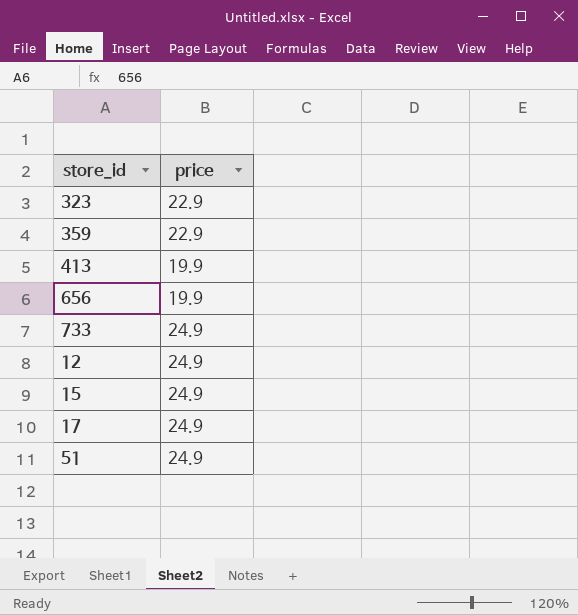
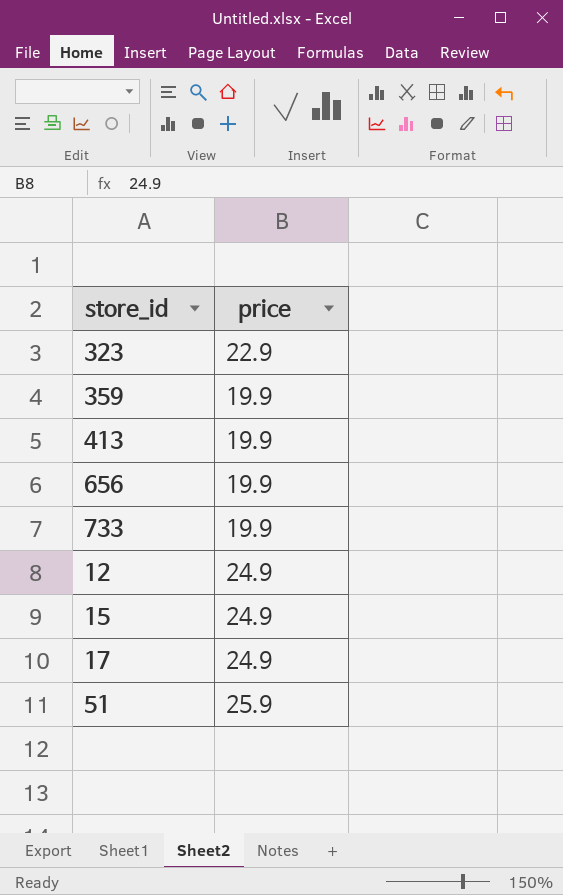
359 | price: 22.9 -> 19.9
733 | price: 24.9 -> 19.9
51 | price: 24.9 -> 25.9

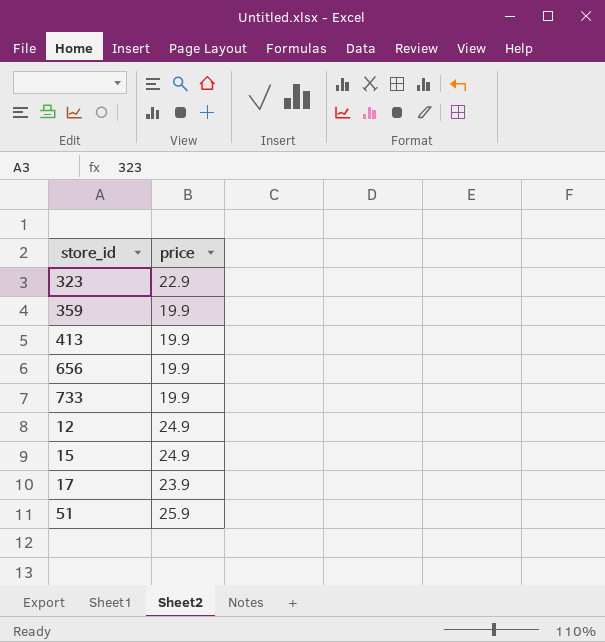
17 | price: 24.9 -> 23.9

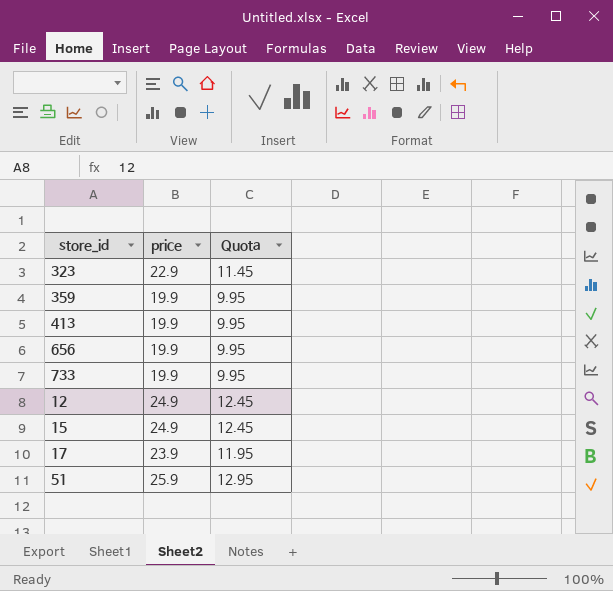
column Quota | formula: none -> [price] * 0.5

